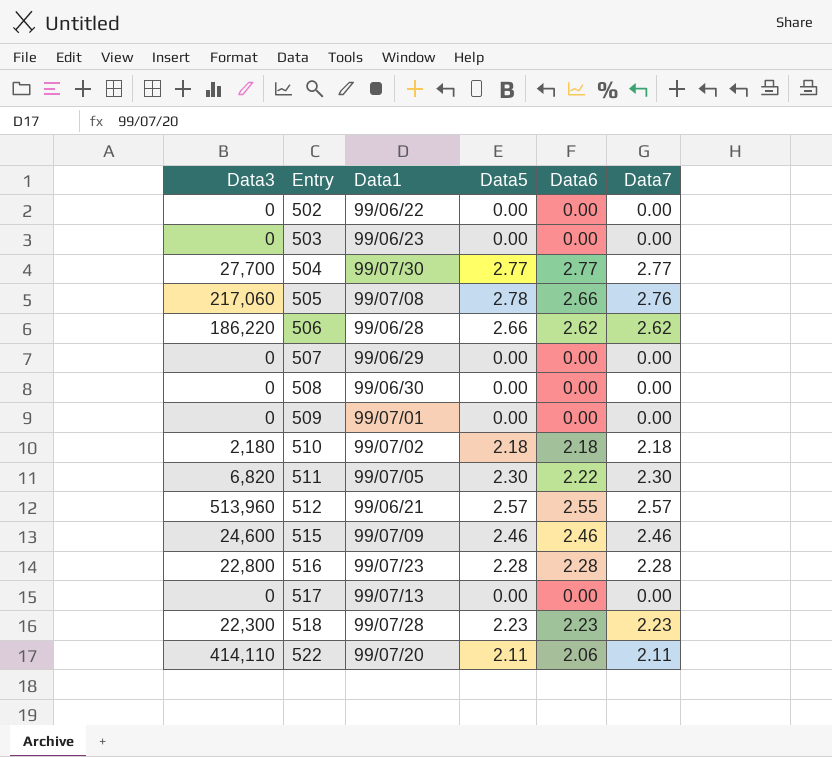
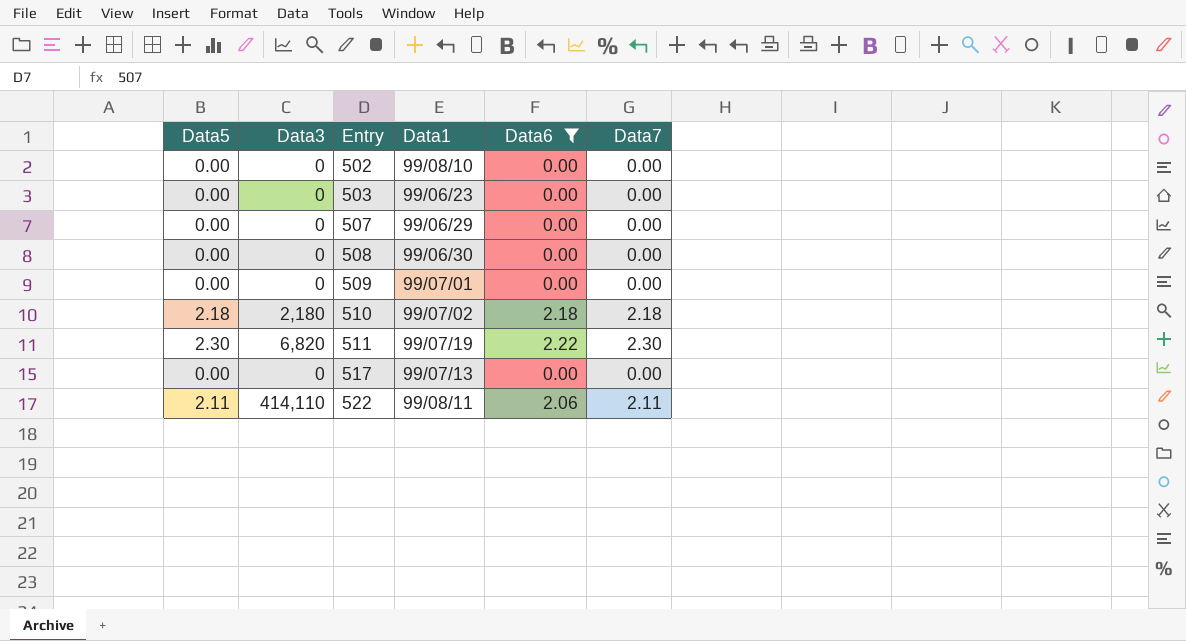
filter: none -> Data6 <= 2.22
column Data5 | position: 4 -> 1
502 | Data1: 99/06/22 -> 99/08/10
511 | Data1: 99/07/05 -> 99/07/19
522 | Data1: 99/07/20 -> 99/08/11

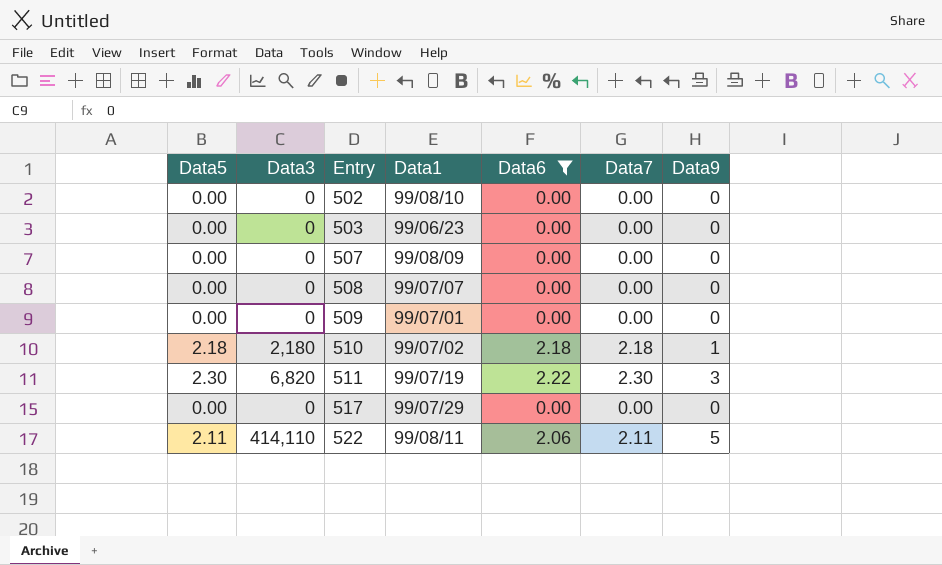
column Data9 | position: none -> 7
507 | Data1: 99/06/29 -> 99/08/09
508 | Data1: 99/06/30 -> 99/07/07
517 | Data1: 99/07/13 -> 99/07/29

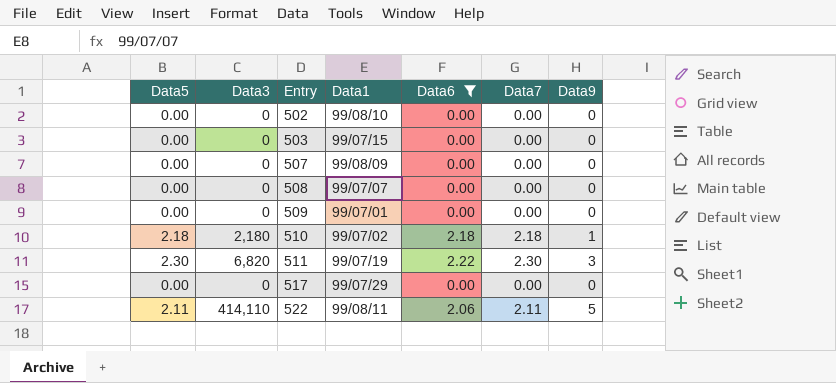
503 | Data1: 99/06/23 -> 99/07/15

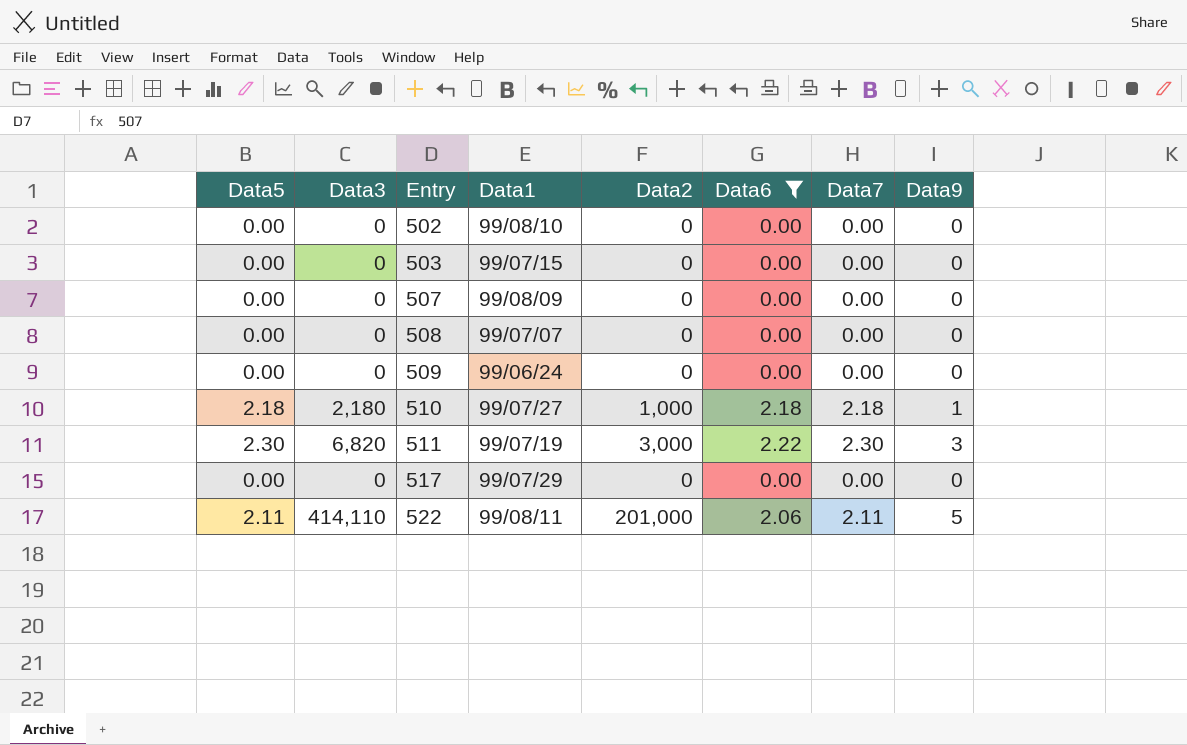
column Data2 | position: none -> 5
509 | Data1: 99/07/01 -> 99/06/24
510 | Data1: 99/07/02 -> 99/07/27

